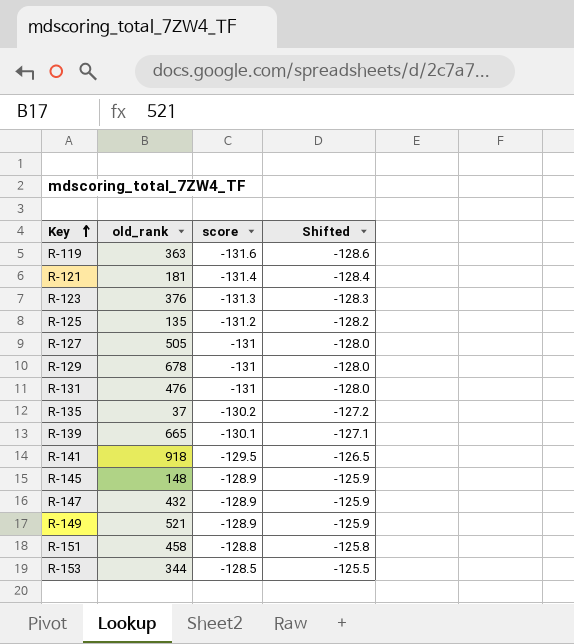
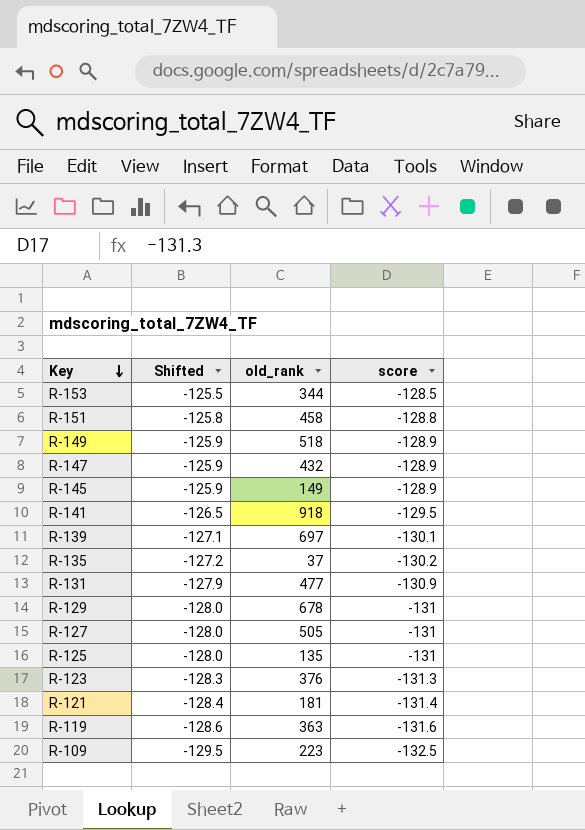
row order: Key ascending -> Key descending
column Shifted | position: 4 -> 2
R-149 | old_rank: 521 -> 518
R-145 | old_rank: 148 -> 149
R-139 | old_rank: 665 -> 697
R-131 | Shifted: -128.0 -> -127.9
R-131 | old_rank: 476 -> 477
R-131 | score: -131 -> -130.9
R-125 | Shifted: -128.2 -> -128.0
R-125 | score: -131.2 -> -131
row R-109: none -> -129.5 | 223 | -132.5

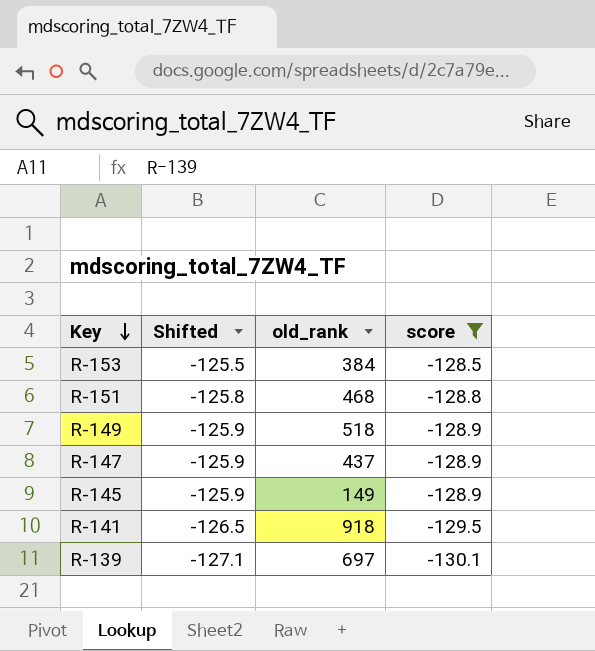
filter: none -> score >= -130.1
R-153 | old_rank: 344 -> 384
R-151 | old_rank: 458 -> 468
R-147 | old_rank: 432 -> 437

